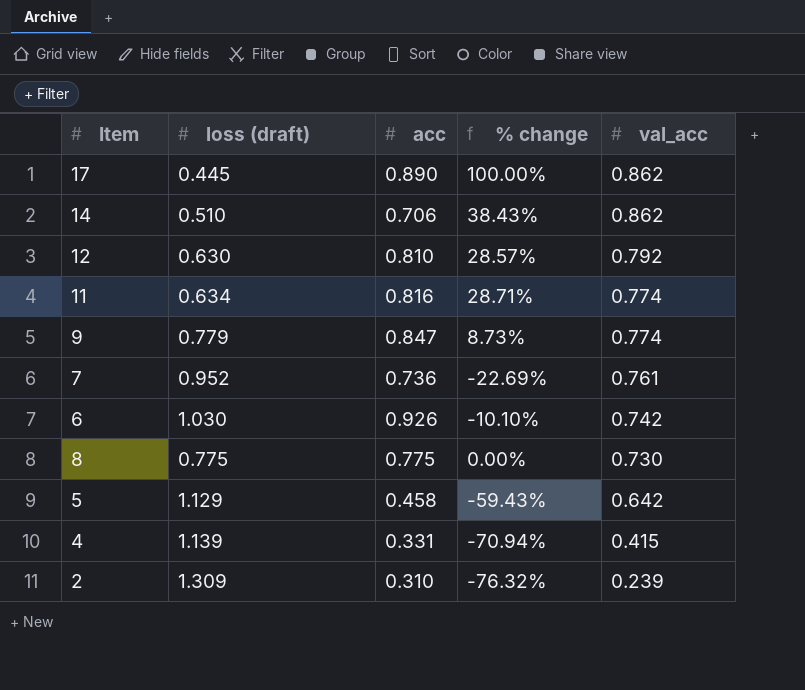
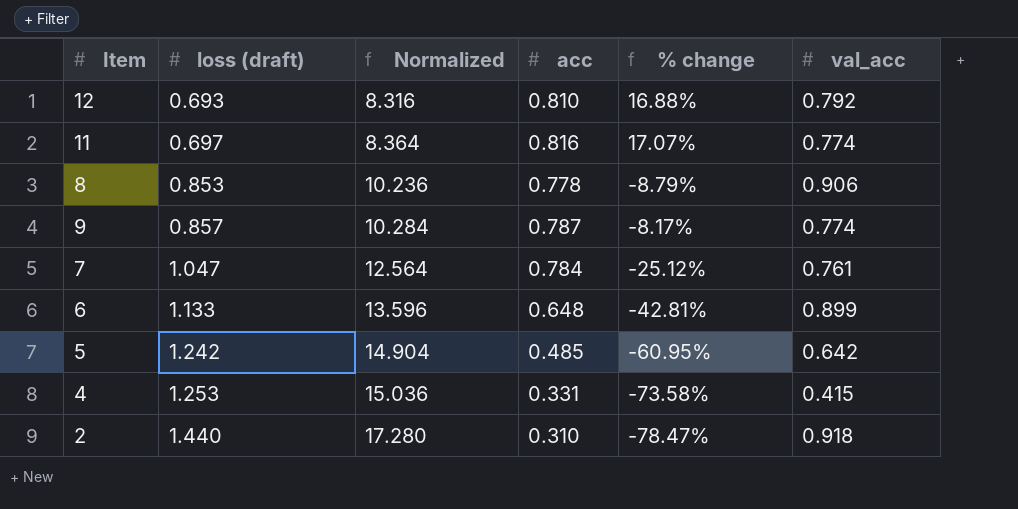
row order: val_acc descending -> loss (draft) ascending
column Normalized | formula: none -> [loss (draft)] * 12
row 17: 0.445 | 0.890 | 100.00% | 0.862 -> none
row 14: 0.510 | 0.706 | 38.43% | 0.862 -> none
12 | loss (draft): 0.630 -> 0.693
12 | % change: 28.57% -> 16.88%
11 | loss (draft): 0.634 -> 0.697
11 | % change: 28.71% -> 17.07%
8 | loss (draft): 0.775 -> 0.853
8 | acc: 0.775 -> 0.778
8 | % change: 0.00% -> -8.79%
8 | val_acc: 0.730 -> 0.906
9 | loss (draft): 0.779 -> 0.857
9 | acc: 0.847 -> 0.787
9 | % change: 8.73% -> -8.17%
7 | loss (draft): 0.952 -> 1.047
7 | acc: 0.736 -> 0.784
7 | % change: -22.69% -> -25.12%
6 | loss (draft): 1.030 -> 1.133
6 | acc: 0.926 -> 0.648
6 | % change: -10.10% -> -42.81%
6 | val_acc: 0.742 -> 0.899
5 | loss (draft): 1.129 -> 1.242
5 | acc: 0.458 -> 0.485
5 | % change: -59.43% -> -60.95%
4 | loss (draft): 1.139 -> 1.253
4 | % change: -70.94% -> -73.58%
2 | loss (draft): 1.309 -> 1.440
2 | % change: -76.32% -> -78.47%
2 | val_acc: 0.239 -> 0.918

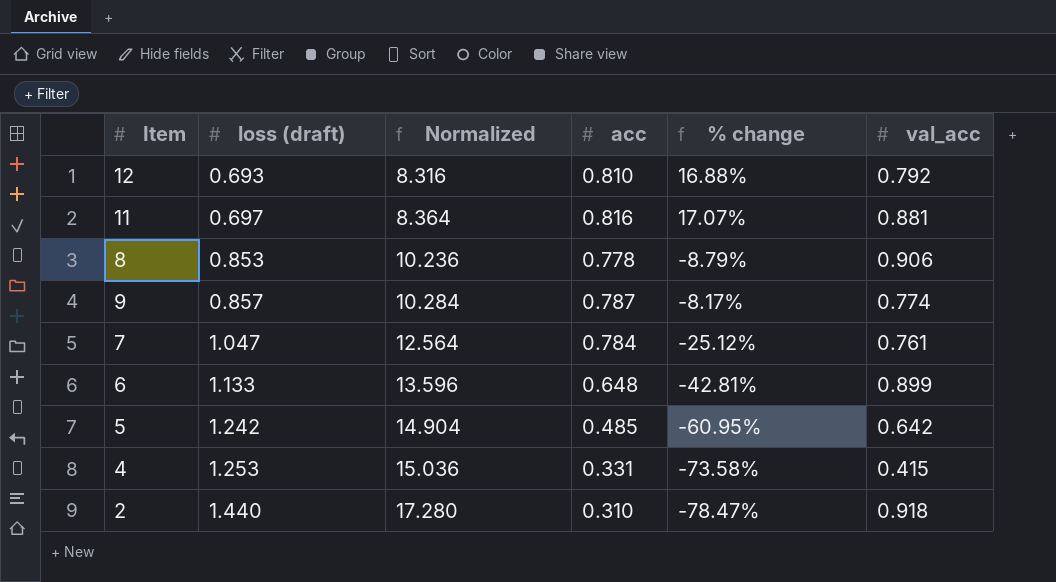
11 | val_acc: 0.774 -> 0.881

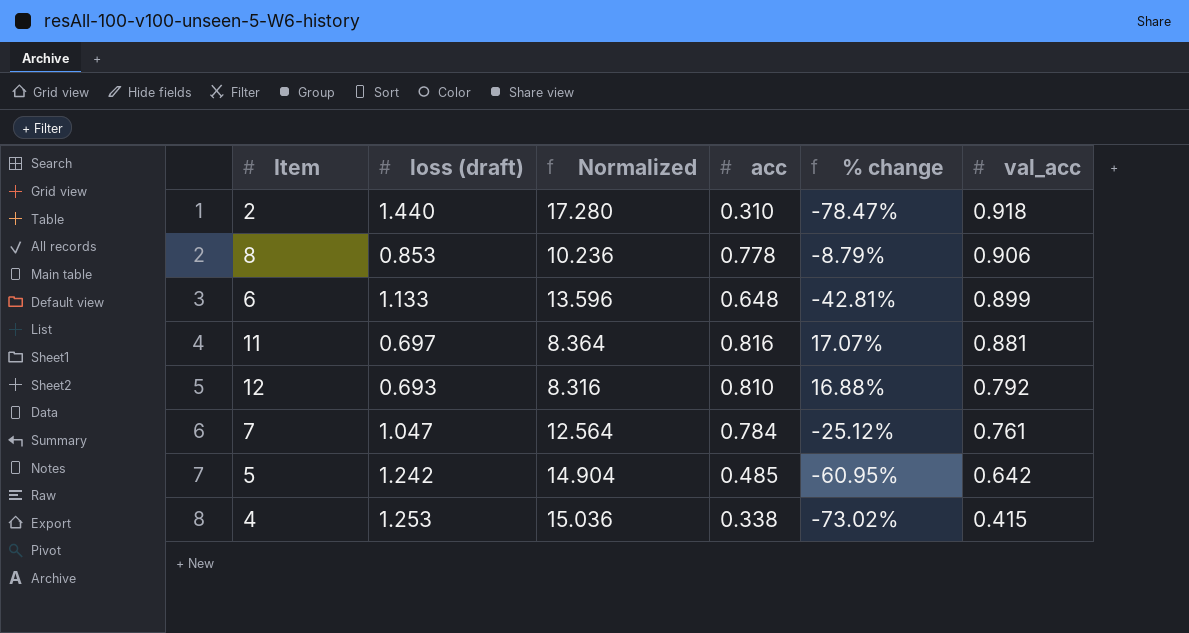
row order: loss (draft) ascending -> val_acc descending
row 9: 0.857 | 10.284 | 0.787 | -8.17% | 0.774 -> none
4 | acc: 0.331 -> 0.338
4 | % change: -73.58% -> -73.02%

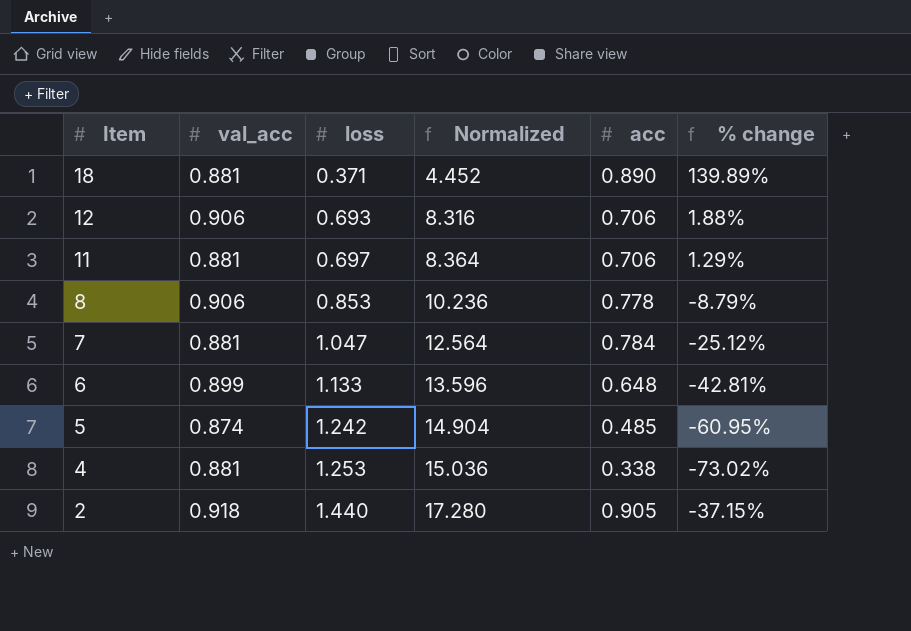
row order: val_acc descending -> Item descending
column val_acc | position: 6 -> 2
column name: loss (draft) -> loss
row 18: none -> 0.881 | 0.371 | 4.452 | 0.890 | 139.89%
12 | val_acc: 0.792 -> 0.906
12 | acc: 0.810 -> 0.706
12 | % change: 16.88% -> 1.88%
11 | acc: 0.816 -> 0.706
11 | % change: 17.07% -> 1.29%
7 | val_acc: 0.761 -> 0.881
5 | val_acc: 0.642 -> 0.874
4 | val_acc: 0.415 -> 0.881
2 | acc: 0.310 -> 0.905
2 | % change: -78.47% -> -37.15%

